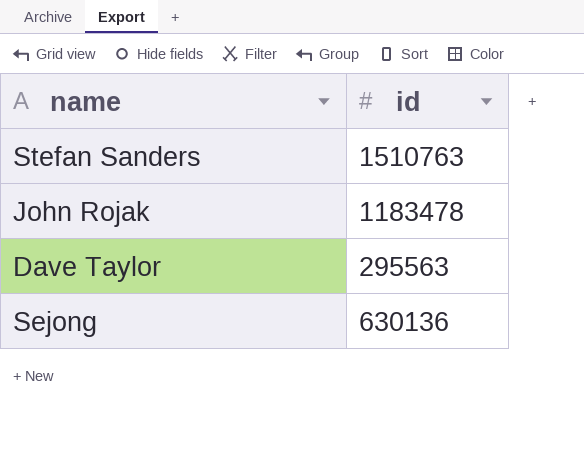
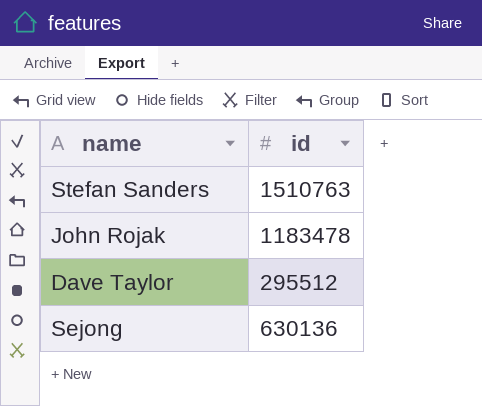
Dave Taylor | id: 295563 -> 295512

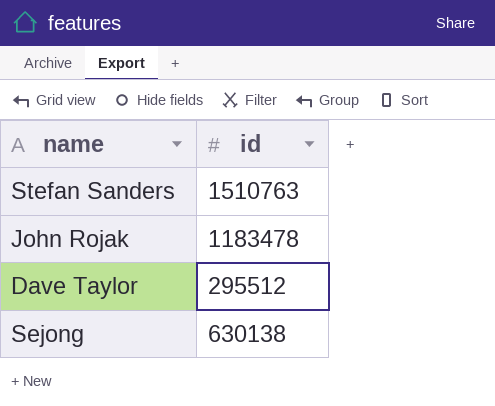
Sejong | id: 630136 -> 630138

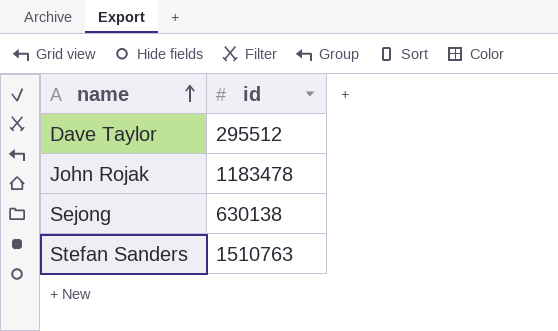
row order: none -> name ascending

